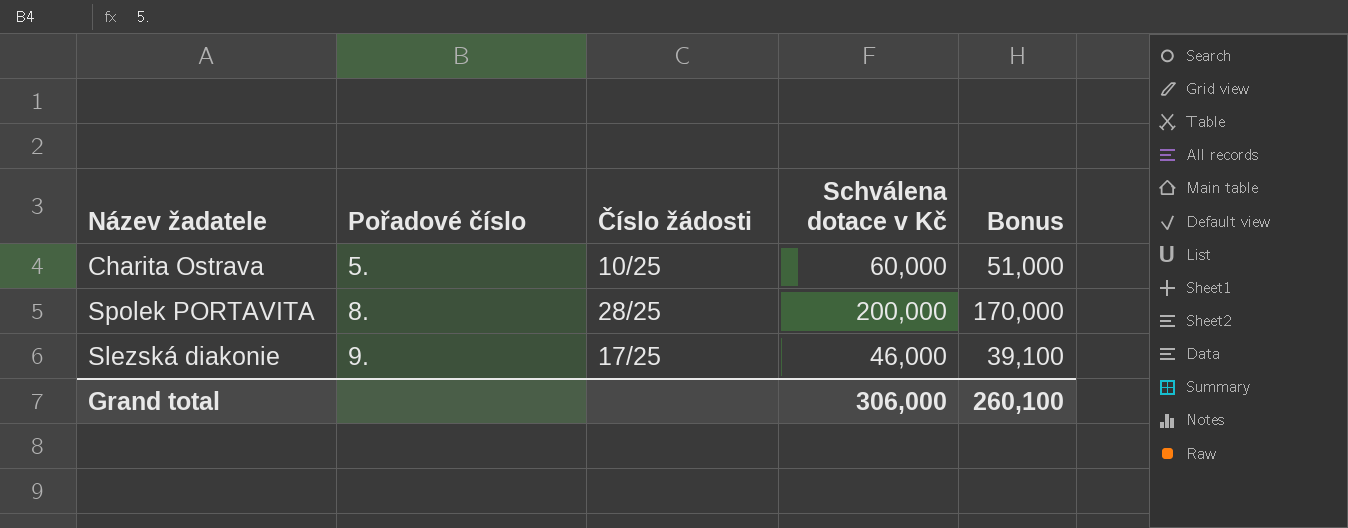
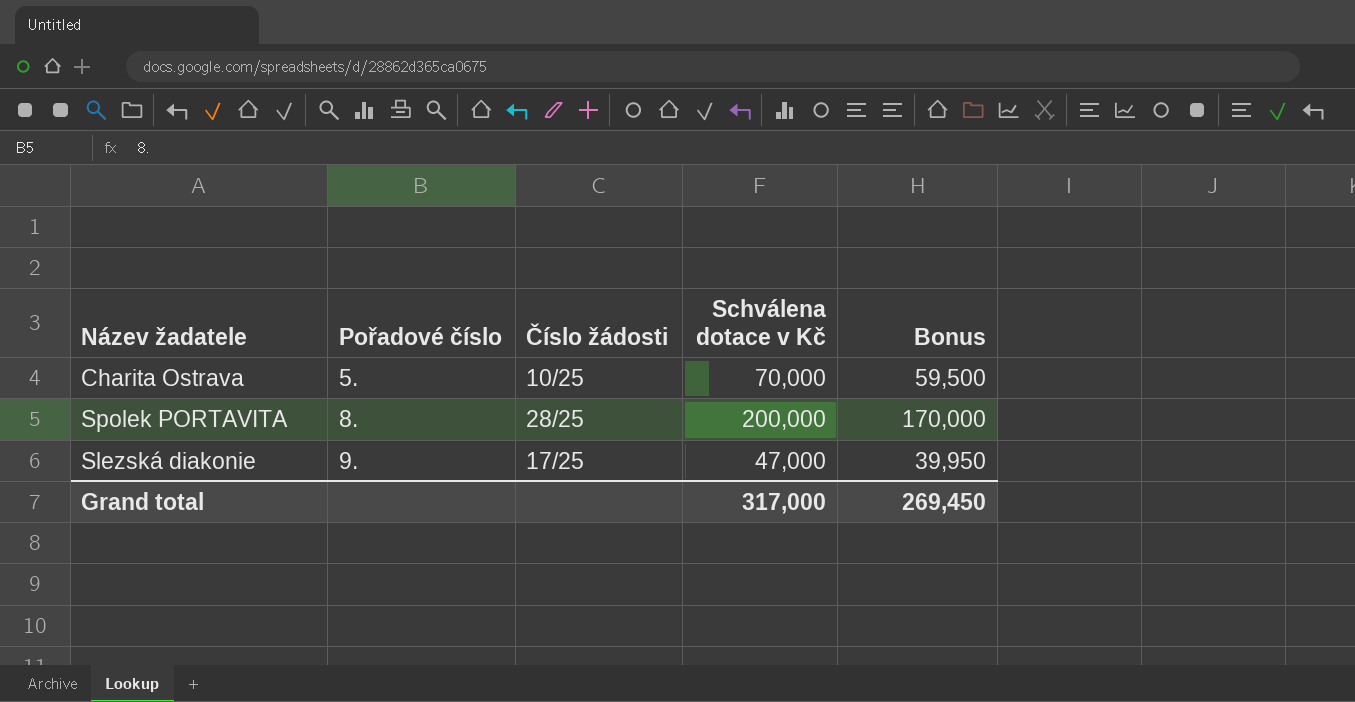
Charita Ostrava | Schválena dotace v Kč: 60,000 -> 70,000
Charita Ostrava | Bonus: 51,000 -> 59,500
Slezská diakonie | Schválena dotace v Kč: 46,000 -> 47,000
Slezská diakonie | Bonus: 39,100 -> 39,950
Grand total | Schválena dotace v Kč: 306,000 -> 317,000
Grand total | Bonus: 260,100 -> 269,450

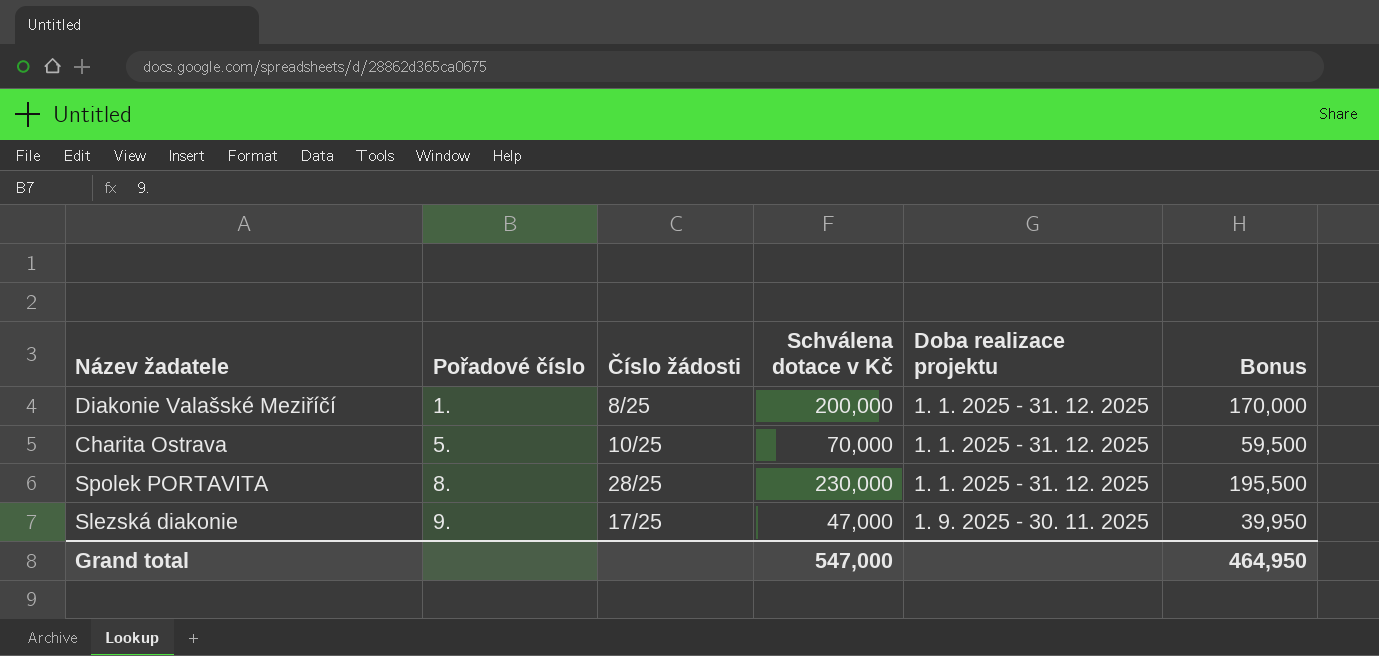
column Doba realizace projektu | position: none -> 5
row Diakonie Valašské Meziříčí: none -> 1. | 8/25 | 200,000 | 1. 1. 2025 - 31. 12. 2025 | 170,000
Spolek PORTAVITA | Schválena dotace v Kč: 200,000 -> 230,000
Spolek PORTAVITA | Bonus: 170,000 -> 195,500
Grand total | Schválena dotace v Kč: 317,000 -> 547,000
Grand total | Bonus: 269,450 -> 464,950

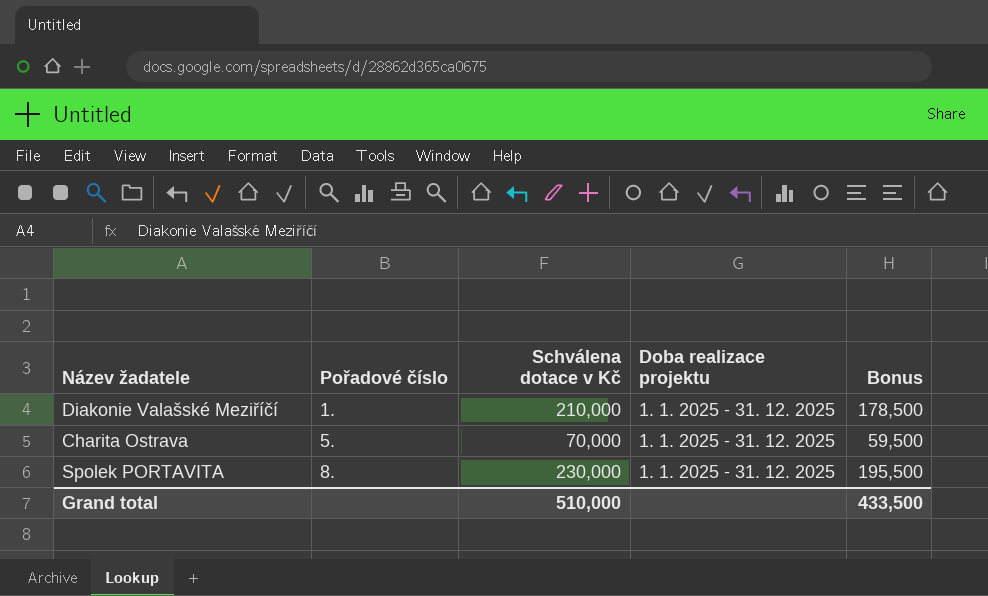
column Číslo žádosti | position: 3 -> none
row Slezská diakonie: 9. | 17/25 | 47,000 | 1. 9. 2025 - 30. 11. 2025 | 39,950 -> none
Diakonie Valašské Meziříčí | Schválena dotace v Kč: 200,000 -> 210,000
Diakonie Valašské Meziříčí | Bonus: 170,000 -> 178,500
Grand total | Schválena dotace v Kč: 547,000 -> 510,000
Grand total | Bonus: 464,950 -> 433,500

